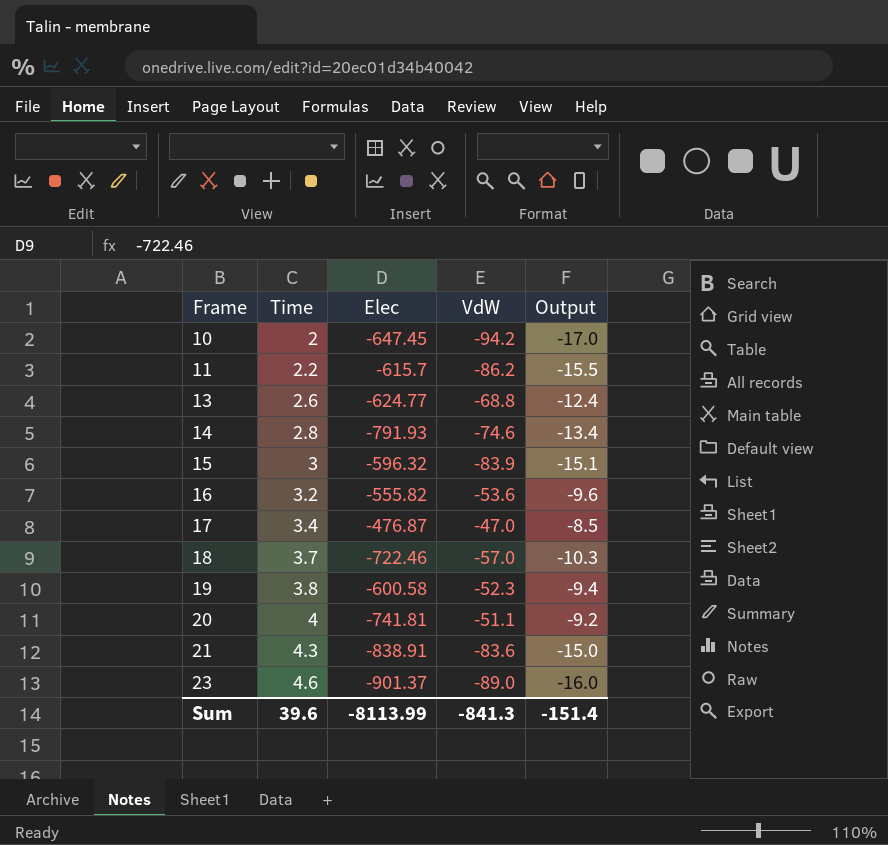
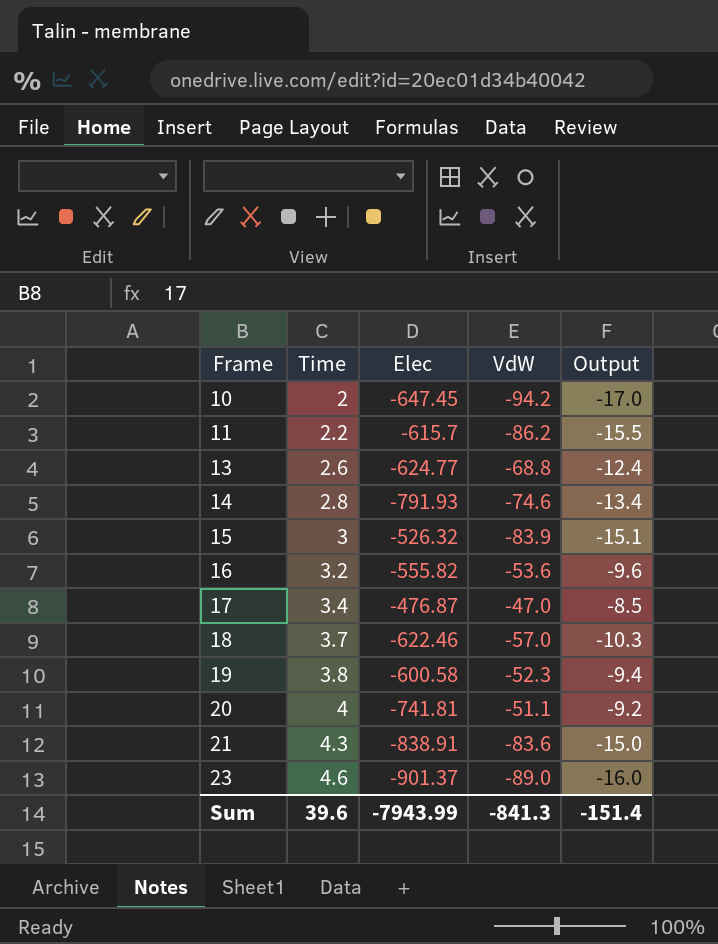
15 | Elec: -596.32 -> -526.32
18 | Elec: -722.46 -> -622.46
Sum | Elec: -8113.99 -> -7943.99

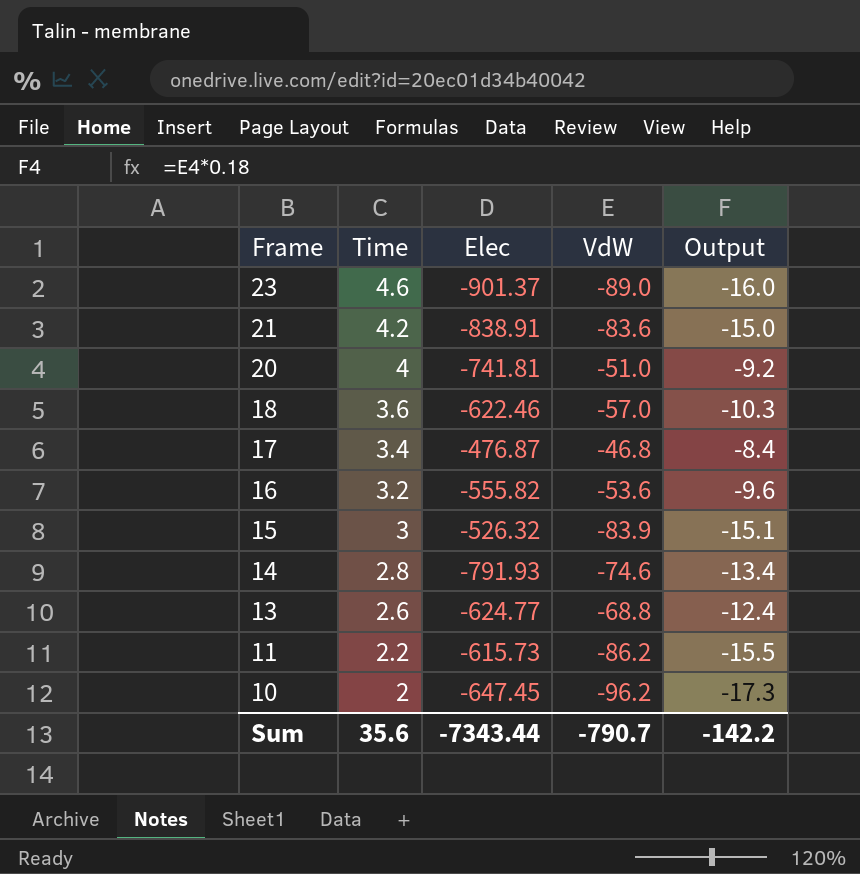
row order: Frame ascending -> Frame descending
row 19: 3.8 | -600.58 | -52.3 | -9.4 -> none
21 | Time: 4.3 -> 4.2
20 | VdW: -51.1 -> -51.0
18 | Time: 3.7 -> 3.6
17 | VdW: -47.0 -> -46.8
17 | Output: -8.5 -> -8.4
11 | Elec: -615.7 -> -615.73
10 | VdW: -94.2 -> -96.2
10 | Output: -17.0 -> -17.3
Sum | Time: 39.6 -> 35.6
Sum | Elec: -7943.99 -> -7343.44
Sum | VdW: -841.3 -> -790.7
Sum | Output: -151.4 -> -142.2

